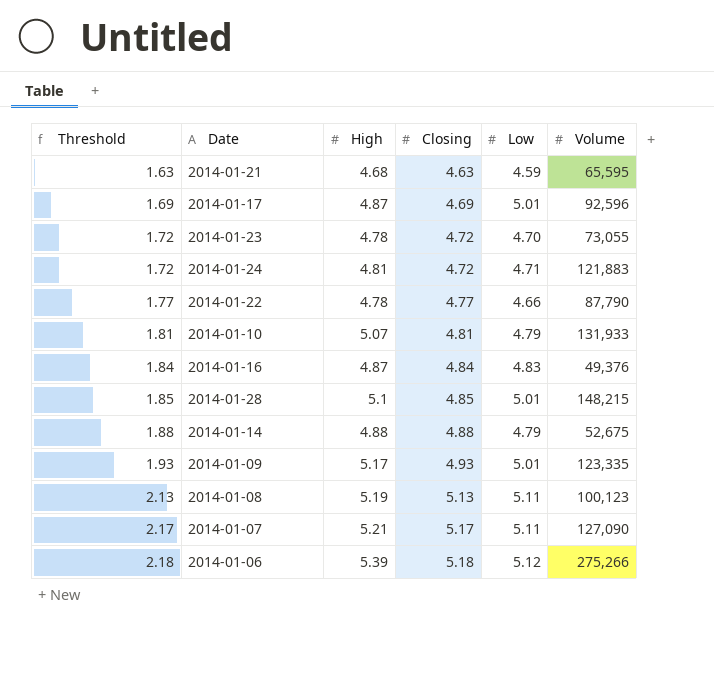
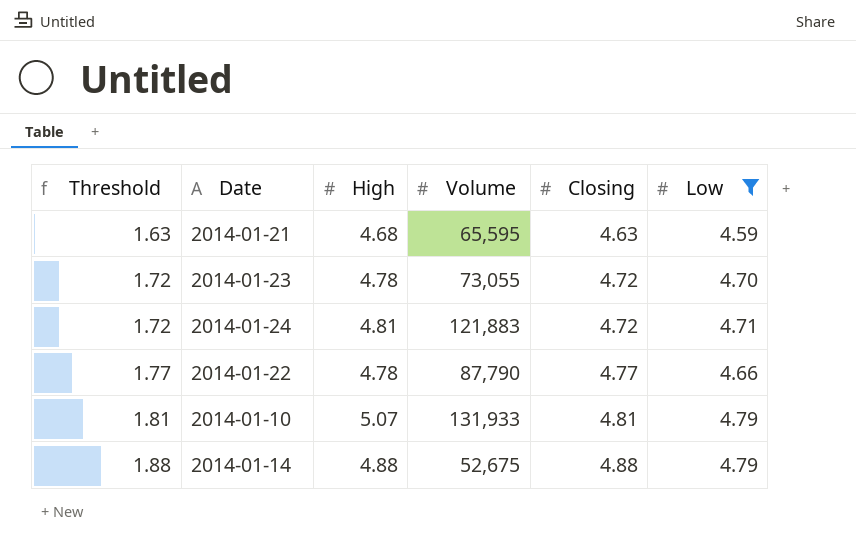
filter: none -> Low <= 4.79
column Volume | position: 6 -> 4

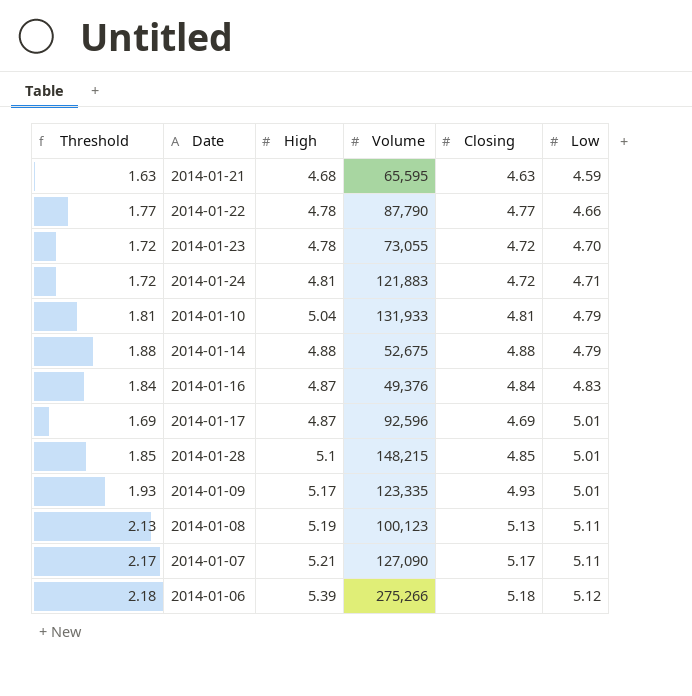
filter: Low <= 4.79 -> none
row order: Threshold ascending -> Low ascending
2014-01-10 | High: 5.07 -> 5.04

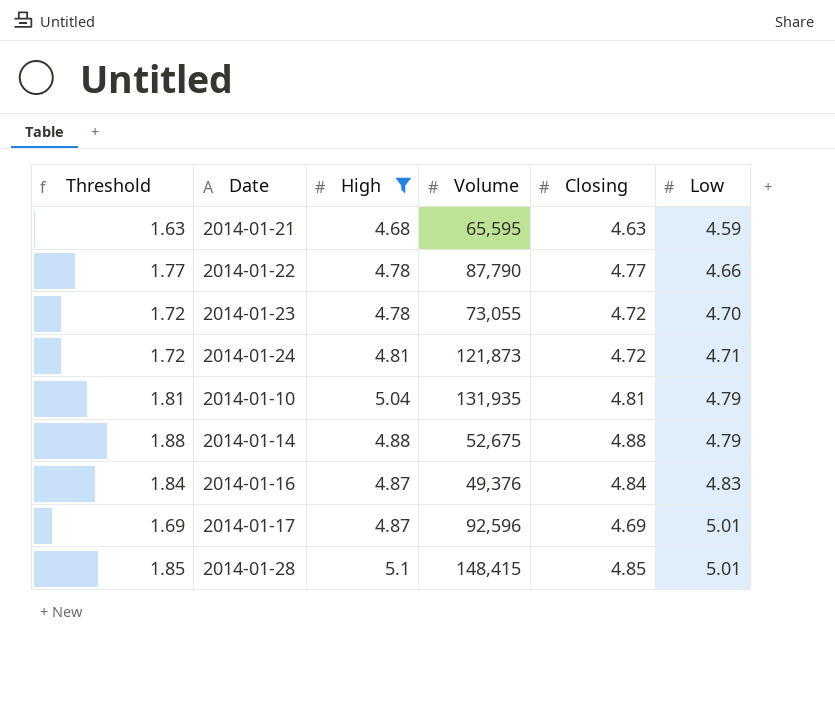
filter: none -> High <= 5.1
2014-01-24 | Volume: 121,883 -> 121,873
2014-01-10 | Volume: 131,933 -> 131,935
2014-01-28 | Volume: 148,215 -> 148,415

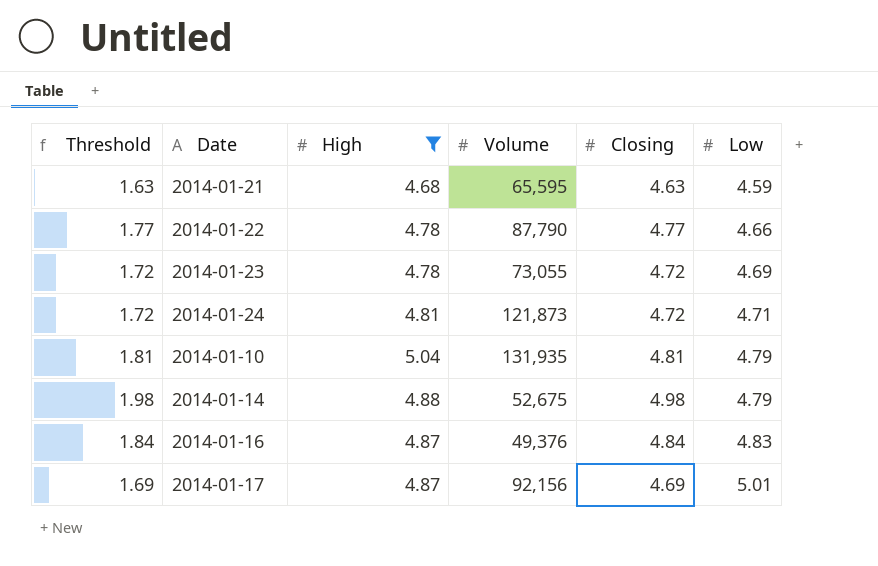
row 2014-01-28: 1.85 | 5.1 | 148,415 | 4.85 | 5.01 -> none
2014-01-23 | Low: 4.70 -> 4.69
2014-01-14 | Threshold: 1.88 -> 1.98
2014-01-14 | Closing: 4.88 -> 4.98
2014-01-17 | Volume: 92,596 -> 92,156

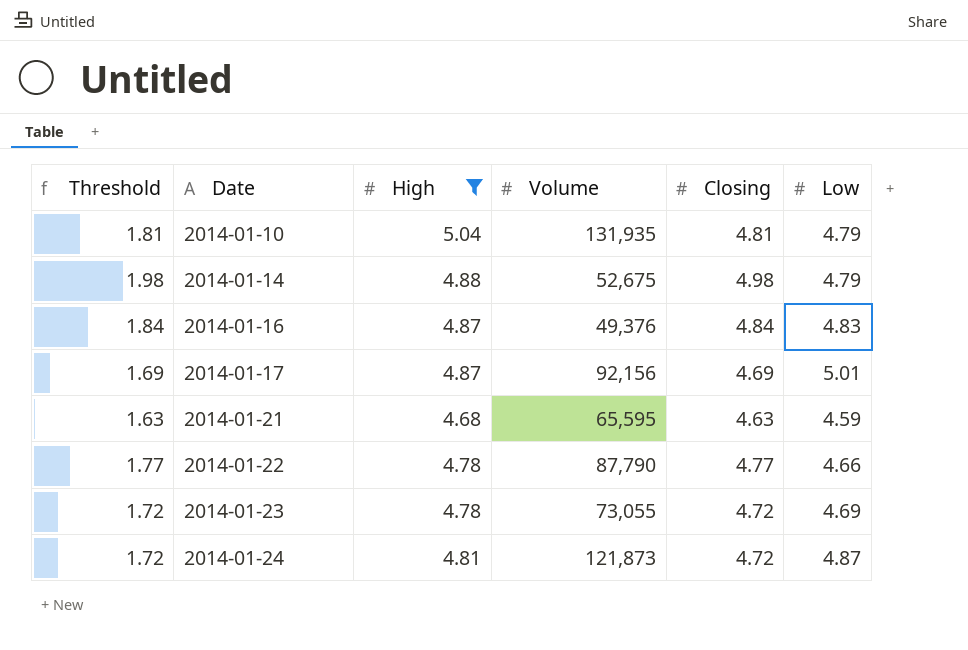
row order: Low ascending -> Date ascending
2014-01-24 | Low: 4.71 -> 4.87

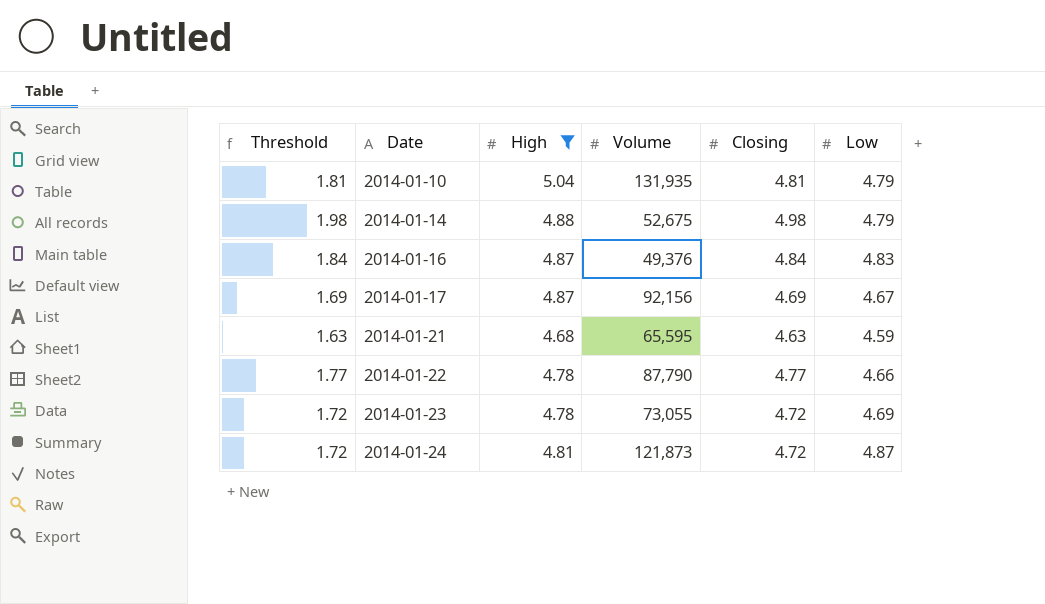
2014-01-17 | Low: 5.01 -> 4.67

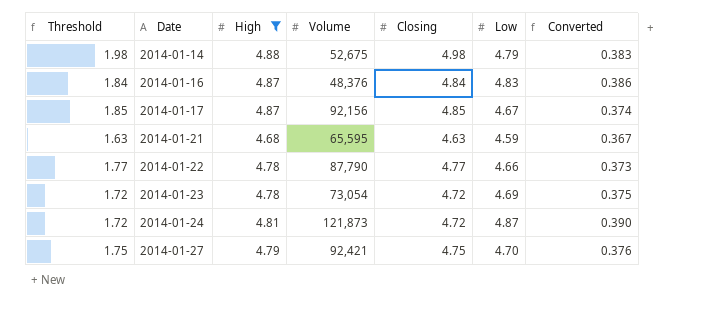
column Converted | formula: none -> [Low] * 0.08
row 2014-01-10: 1.81 | 5.04 | 131,935 | 4.81 | 4.79 -> none
2014-01-16 | Volume: 49,376 -> 48,376
2014-01-17 | Threshold: 1.69 -> 1.85
2014-01-17 | Closing: 4.69 -> 4.85
2014-01-23 | Volume: 73,055 -> 73,054
row 2014-01-27: none -> 1.75 | 4.79 | 92,421 | 4.75 | 4.70 | 0.376

